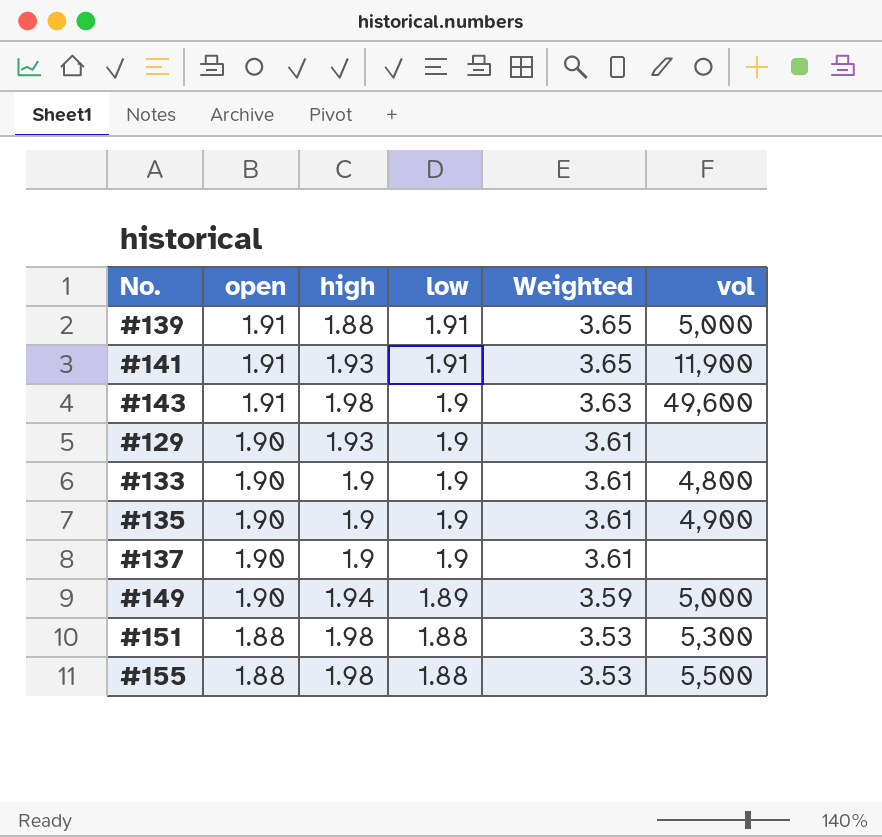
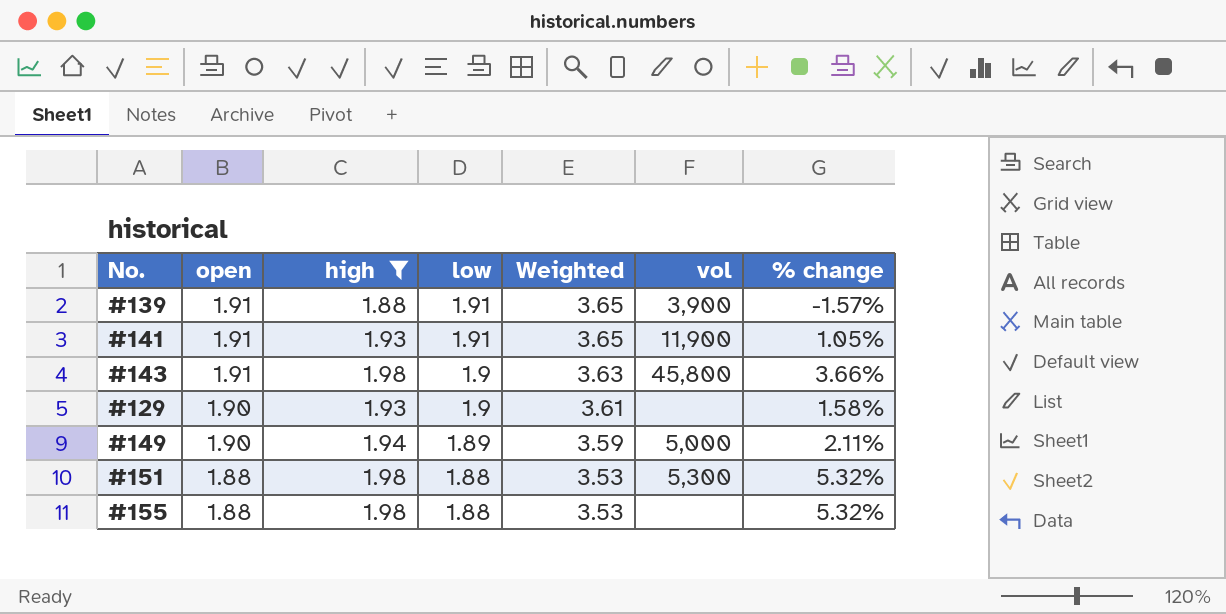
filter: none -> high != 1.9
column % change | formula: none -> ([high] - [open]) / [open]
#139 | vol: 5,000 -> 3,900
#143 | vol: 49,600 -> 45,800
#155 | vol: 5,500 -> none

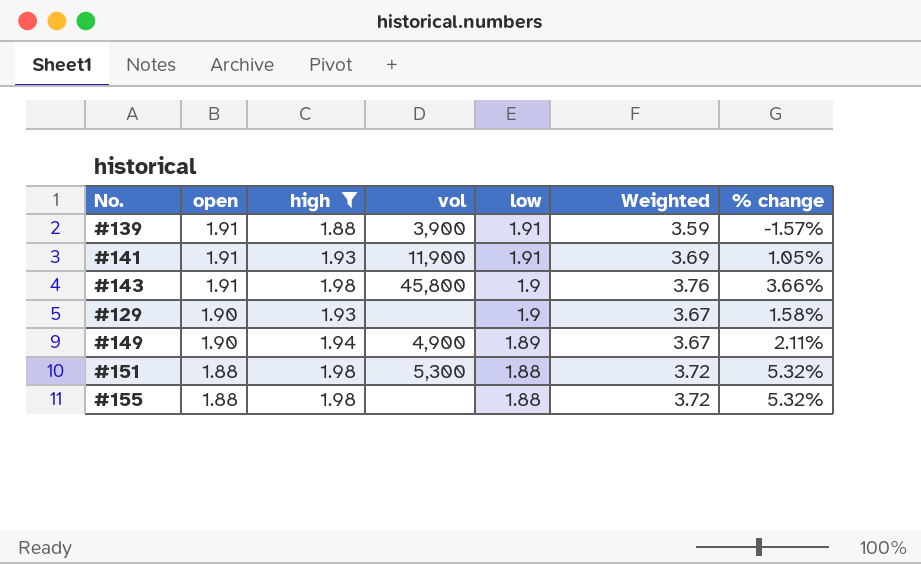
column vol | position: 6 -> 4
column Weighted | formula: [open] * [low] -> [high] * [low]
#149 | vol: 5,000 -> 4,900

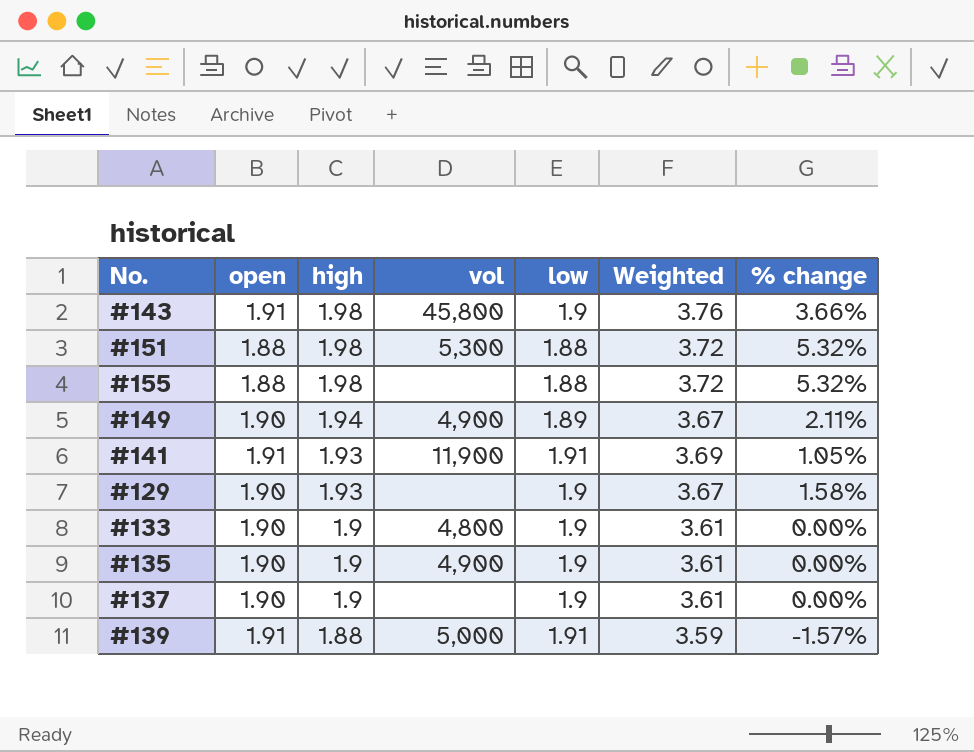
filter: high != 1.9 -> none
row order: open descending -> high descending
#139 | vol: 3,900 -> 5,000

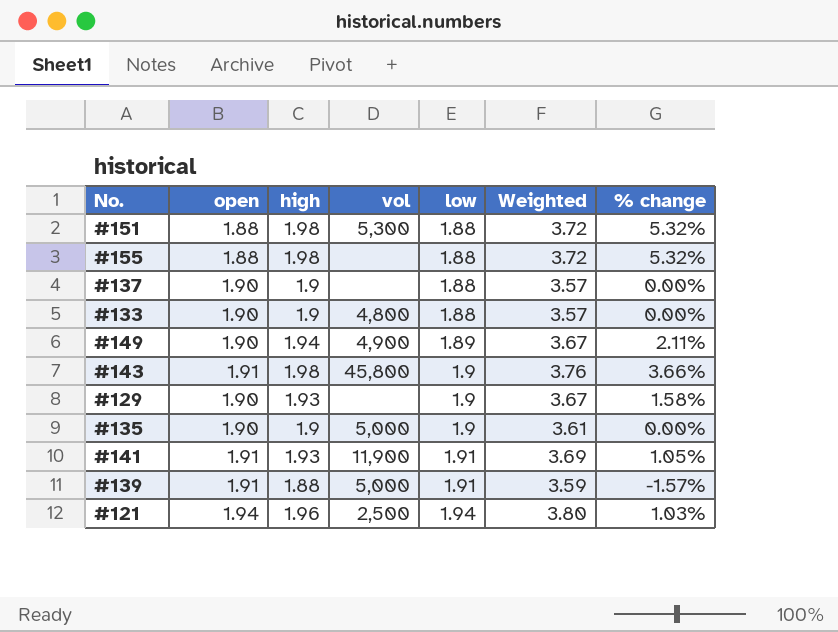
row order: high descending -> low ascending
#137 | low: 1.9 -> 1.88
#137 | Weighted: 3.61 -> 3.57
#133 | low: 1.9 -> 1.88
#133 | Weighted: 3.61 -> 3.57
#135 | vol: 4,900 -> 5,000
row #121: none -> 1.94 | 1.96 | 2,500 | 1.94 | 3.80 | 1.03%

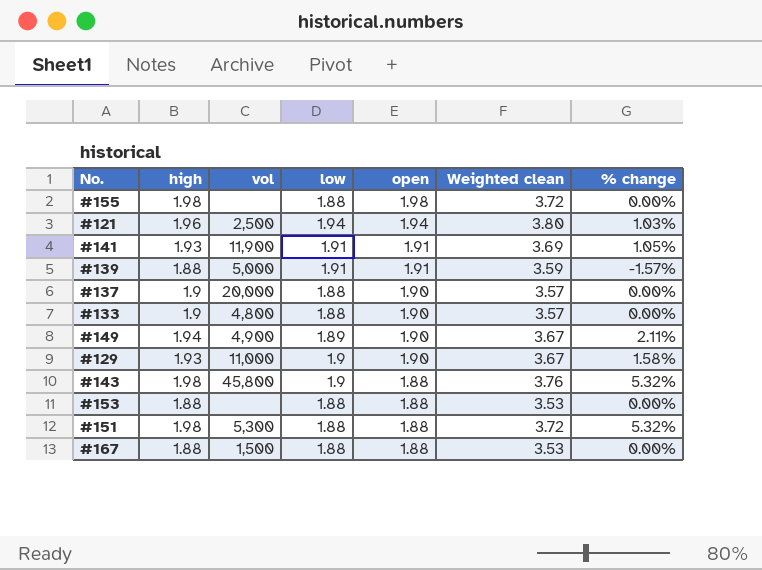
row order: low ascending -> open descending
column open | position: 2 -> 5
column name: Weighted -> Weighted clean
row #135: 1.90 | 1.9 | 5,000 | 1.9 | 3.61 | 0.00% -> none
#155 | open: 1.88 -> 1.98
#155 | % change: 5.32% -> 0.00%
#137 | vol: none -> 20,000
#129 | vol: none -> 11,000
#143 | open: 1.91 -> 1.88
#143 | % change: 3.66% -> 5.32%
row #153: none -> 1.88 | none | 1.88 | 1.88 | 3.53 | 0.00%
row #167: none -> 1.88 | 1,500 | 1.88 | 1.88 | 3.53 | 0.00%

